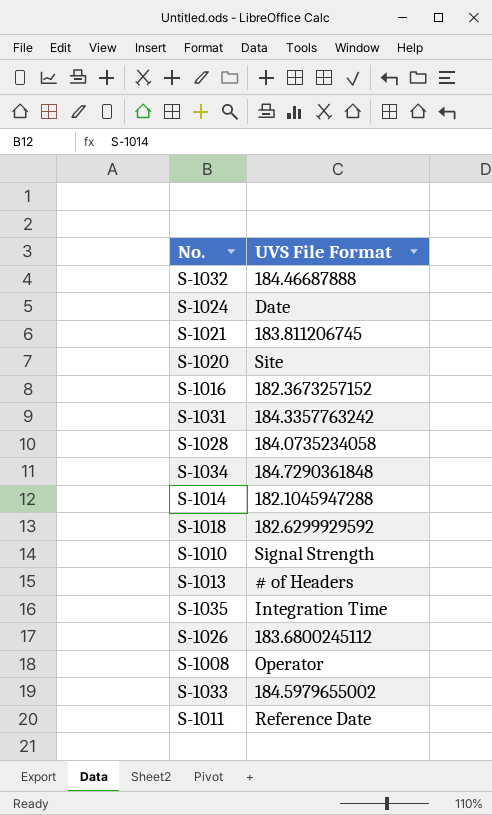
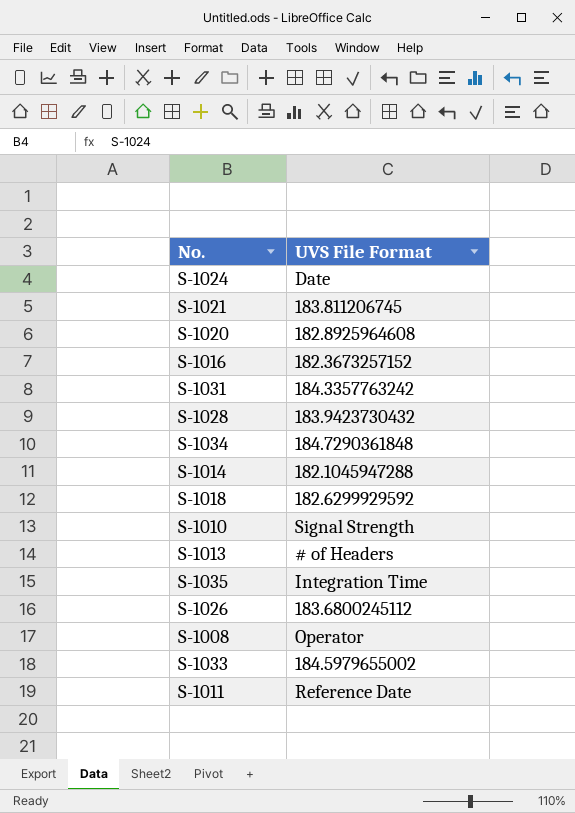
row S-1032: 184.46687888 -> none
S-1020 | UVS File Format: Site -> 182.8925964608
S-1028 | UVS File Format: 184.0735234058 -> 183.9423730432

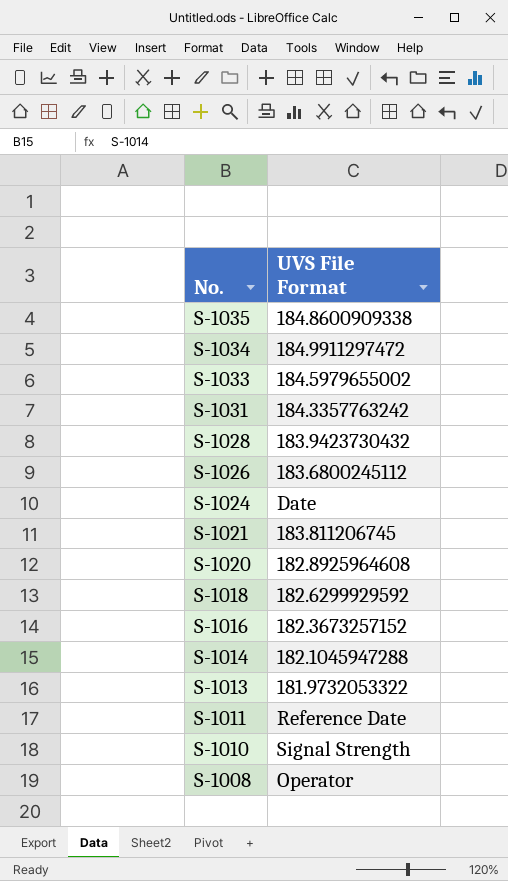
row order: none -> No. descending
S-1035 | UVS File Format: Integration Time -> 184.8600909338
S-1034 | UVS File Format: 184.7290361848 -> 184.9911297472
S-1013 | UVS File Format: # of Headers -> 181.9732053322

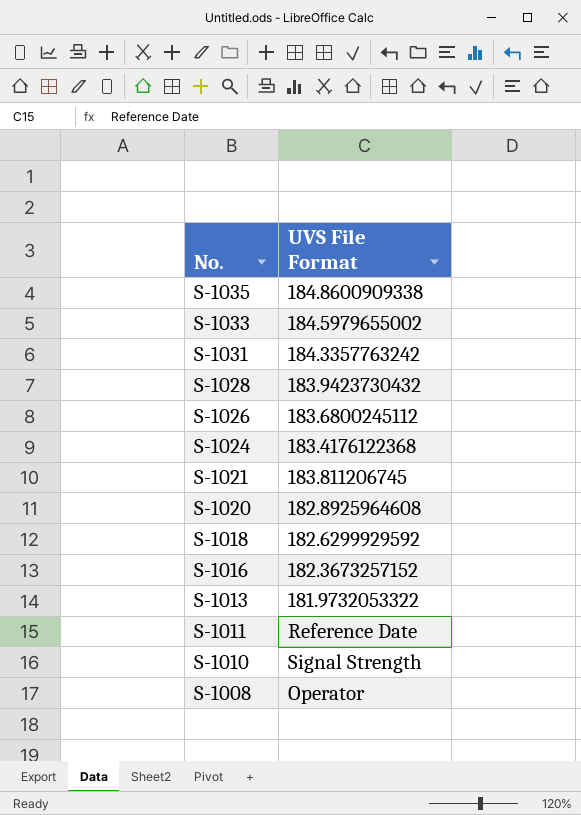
row S-1034: 184.9911297472 -> none
row S-1014: 182.1045947288 -> none
S-1024 | UVS File Format: Date -> 183.4176122368

